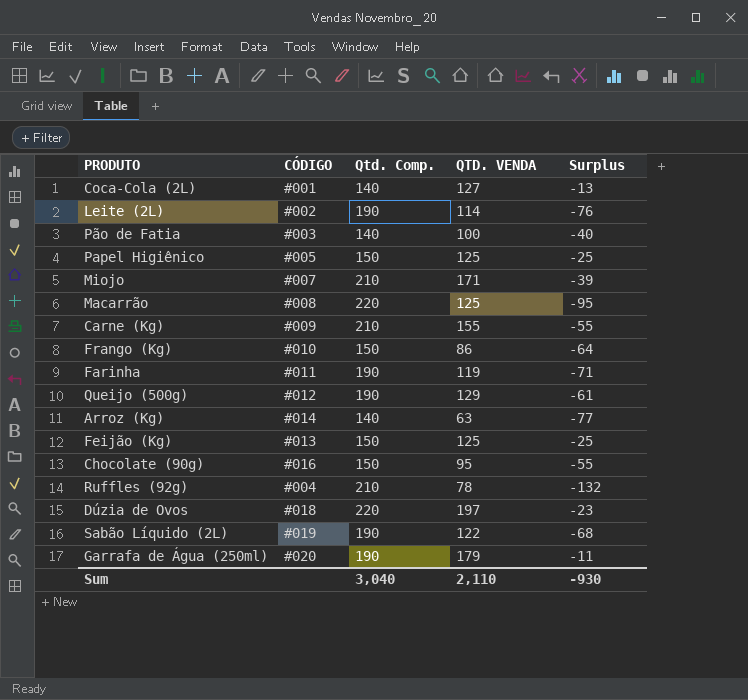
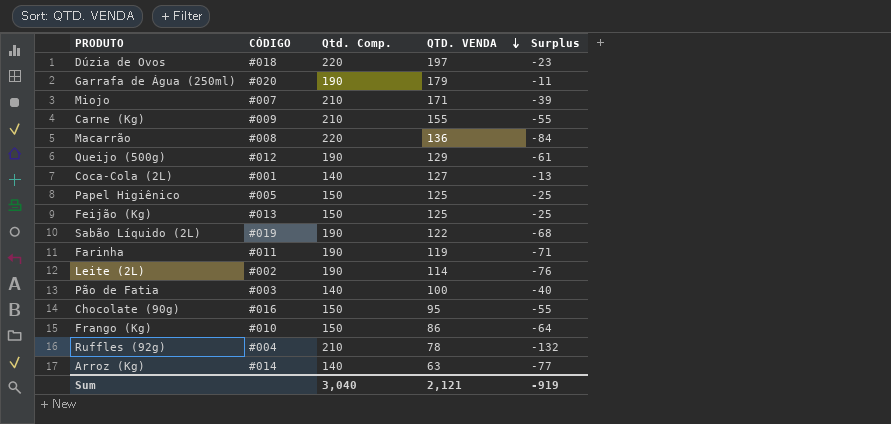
row order: none -> QTD. VENDA descending
Macarrão | QTD. VENDA: 125 -> 136
Macarrão | Surplus: -95 -> -84
Sum | QTD. VENDA: 2,110 -> 2,121
Sum | Surplus: -930 -> -919

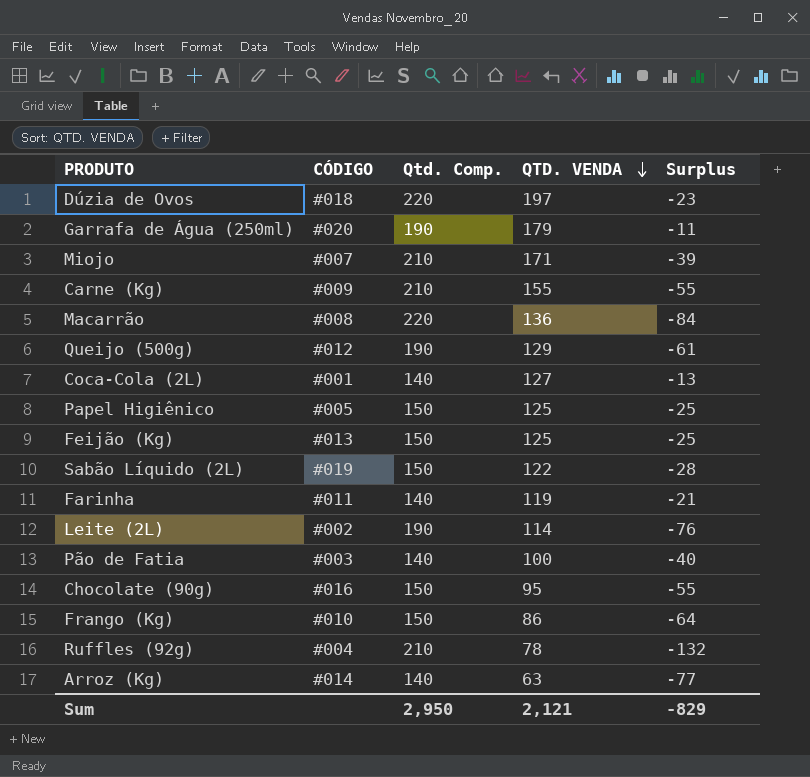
Sabão Líquido (2L) | Qtd. Comp.: 190 -> 150
Sabão Líquido (2L) | Surplus: -68 -> -28
Farinha | Qtd. Comp.: 190 -> 140
Farinha | Surplus: -71 -> -21
Sum | Qtd. Comp.: 3,040 -> 2,950
Sum | Surplus: -919 -> -829

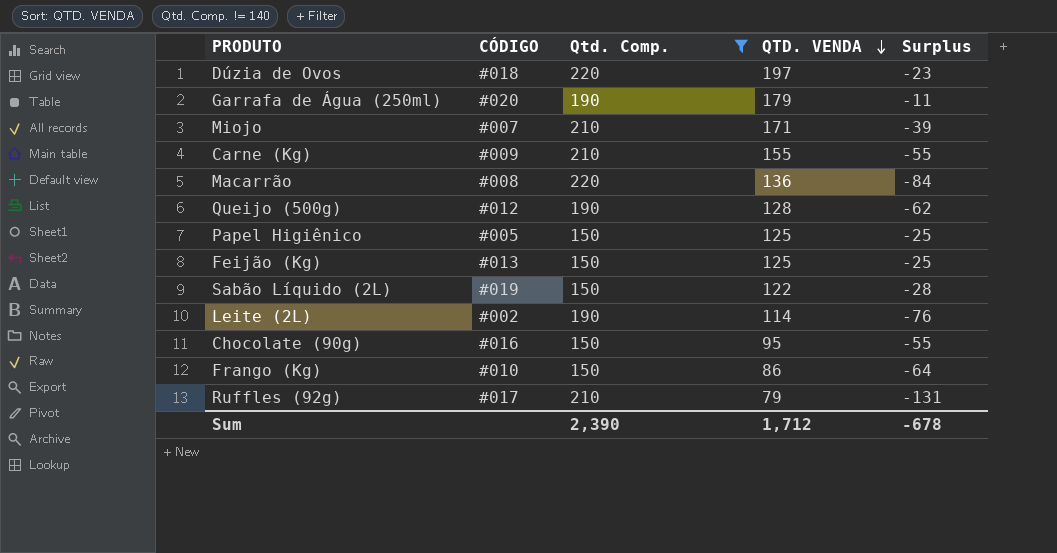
filter: none -> Qtd. Comp. != 140
Queijo (500g) | QTD. VENDA: 129 -> 128
Queijo (500g) | Surplus: -61 -> -62
Ruffles (92g) | CÓDIGO: #004 -> #017
Ruffles (92g) | QTD. VENDA: 78 -> 79
Ruffles (92g) | Surplus: -132 -> -131
Sum | Qtd. Comp.: 2,950 -> 2,390
Sum | QTD. VENDA: 2,121 -> 1,712
Sum | Surplus: -829 -> -678

